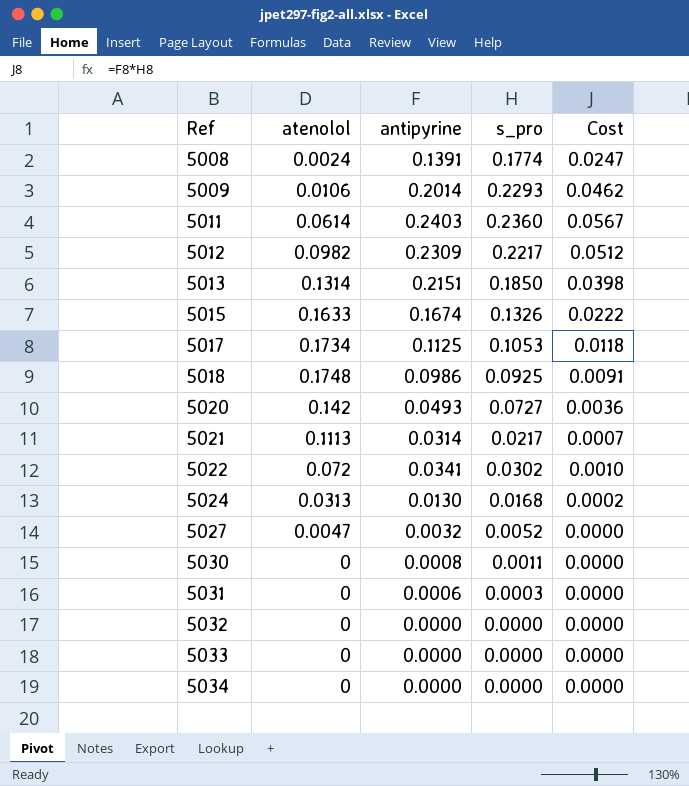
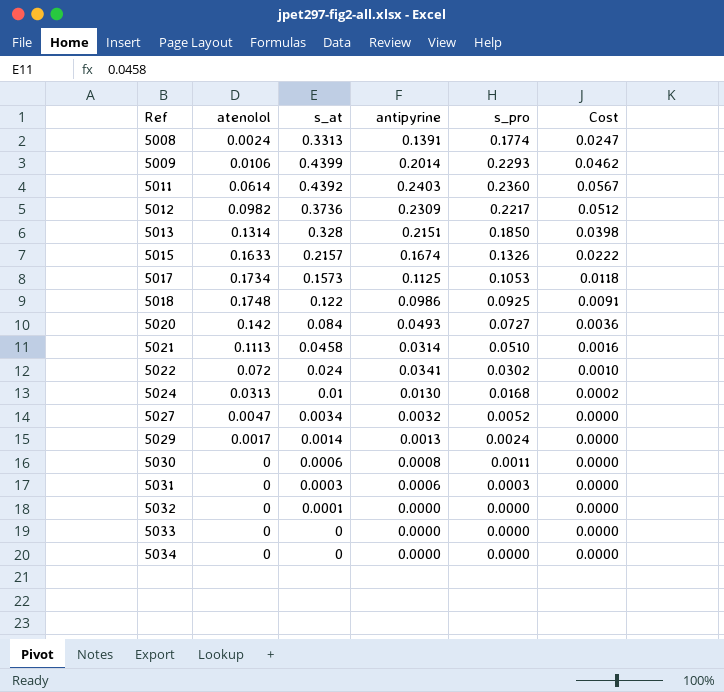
column s_at | position: none -> 3
5021 | s_pro: 0.0217 -> 0.0510
5021 | Cost: 0.0007 -> 0.0016
row 5029: none -> 0.0017 | 0.0014 | 0.0013 | 0.0024 | 0.0000

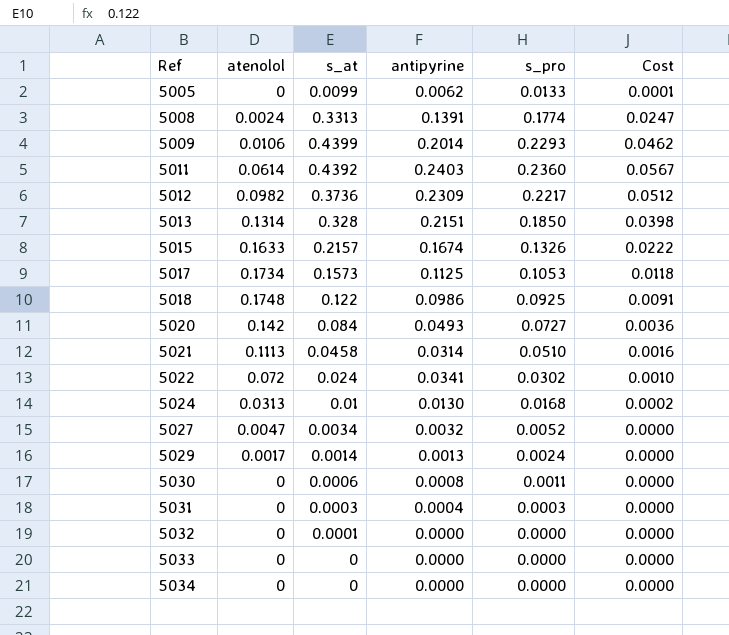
row 5005: none -> 0 | 0.0099 | 0.0062 | 0.0133 | 0.0001
5031 | antipyrine: 0.0006 -> 0.0004

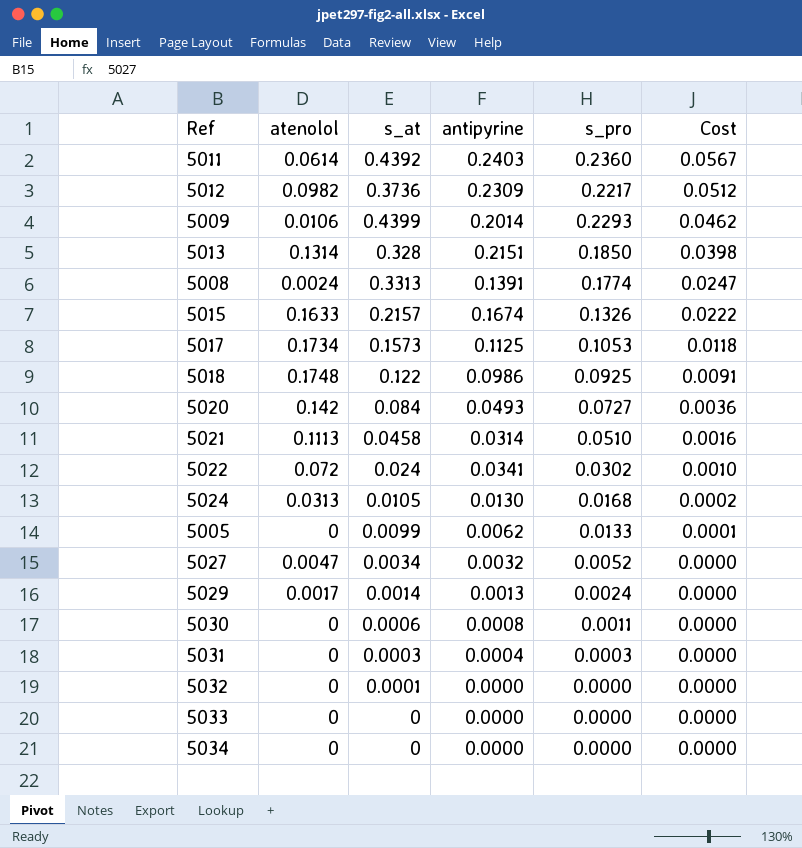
row order: Ref ascending -> Cost descending
5024 | s_at: 0.01 -> 0.0105

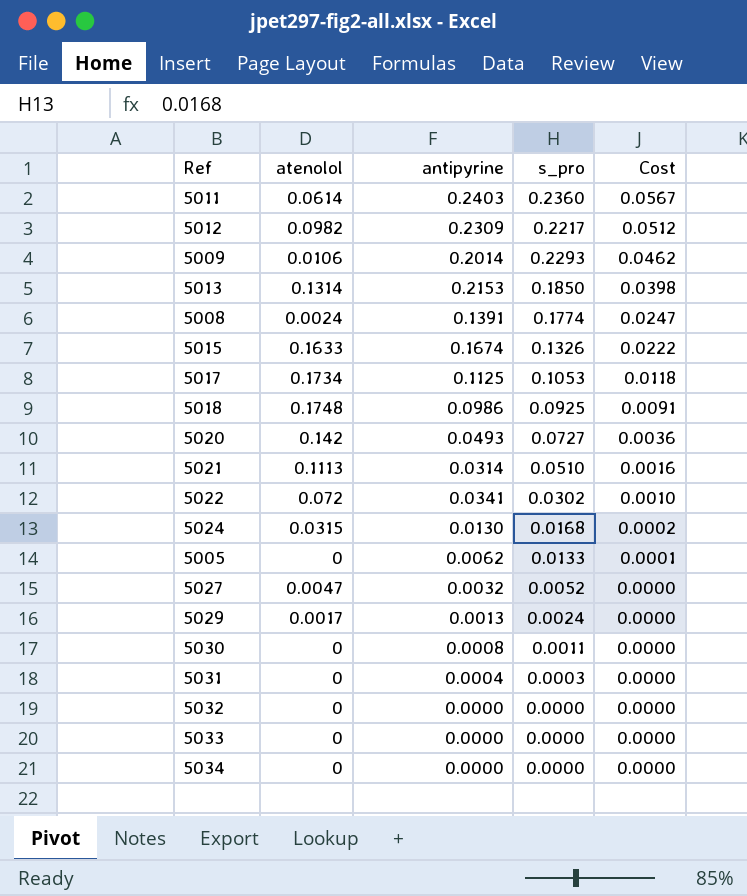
column s_at | position: 3 -> none
5013 | antipyrine: 0.2151 -> 0.2153
5024 | atenolol: 0.0313 -> 0.0315

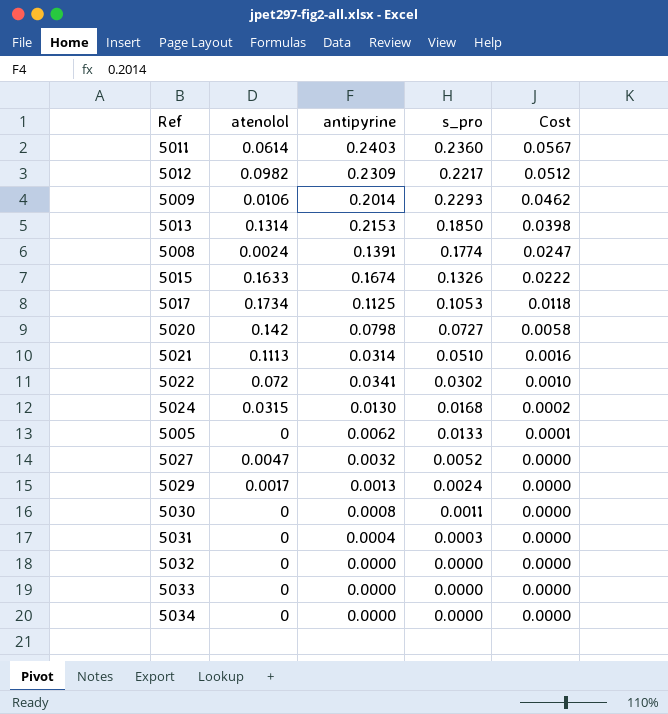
row 5018: 0.1748 | 0.0986 | 0.0925 | 0.0091 -> none
5020 | antipyrine: 0.0493 -> 0.0798
5020 | Cost: 0.0036 -> 0.0058

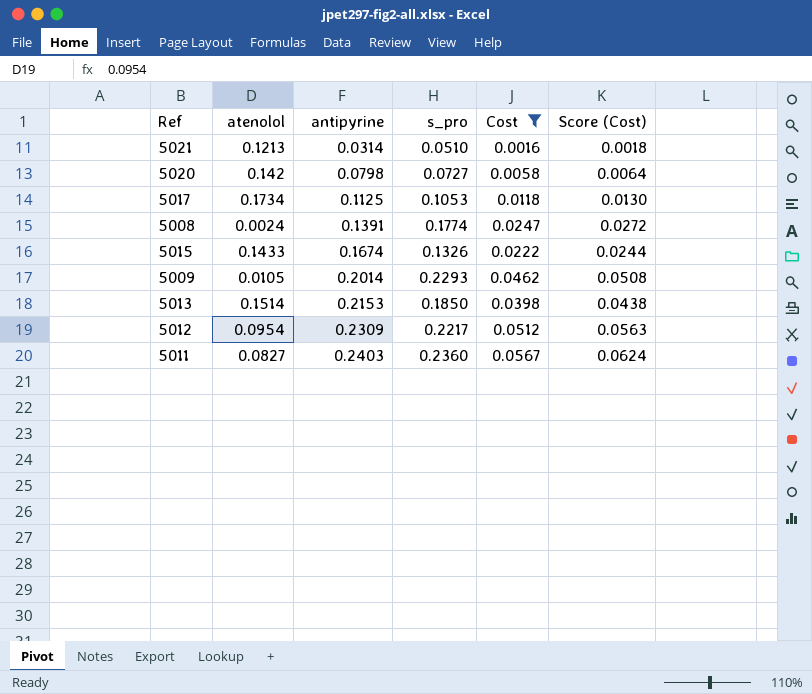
filter: none -> Cost >= 0.0016
row order: Cost descending -> antipyrine ascending
column Score (Cost) | formula: none -> [Cost] * 1.1
5021 | atenolol: 0.1113 -> 0.1213
5015 | atenolol: 0.1633 -> 0.1433
5009 | atenolol: 0.0106 -> 0.0105
5013 | atenolol: 0.1314 -> 0.1514
5012 | atenolol: 0.0982 -> 0.0954
5011 | atenolol: 0.0614 -> 0.0827

